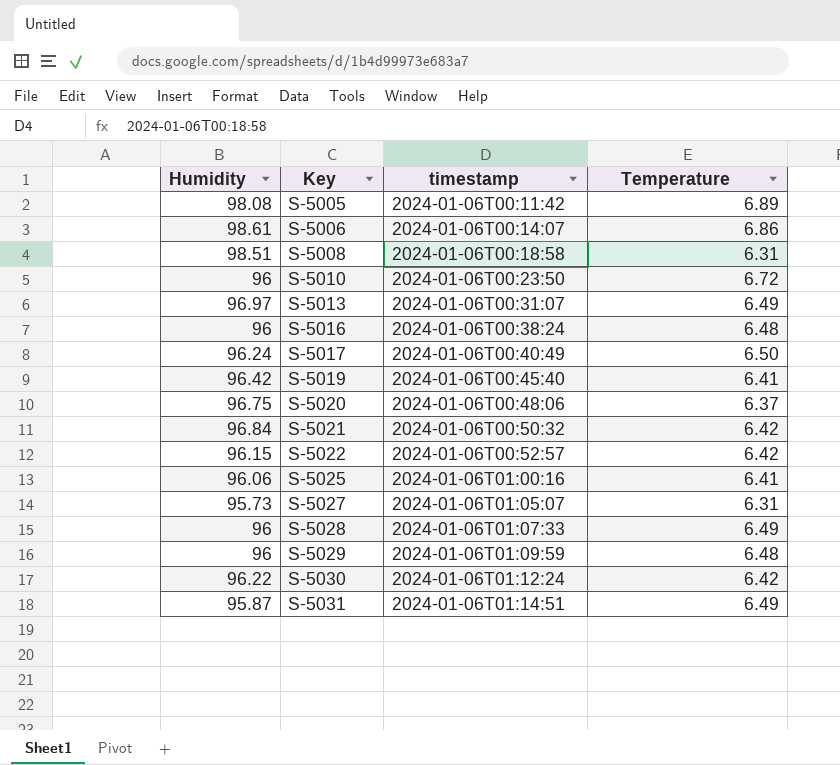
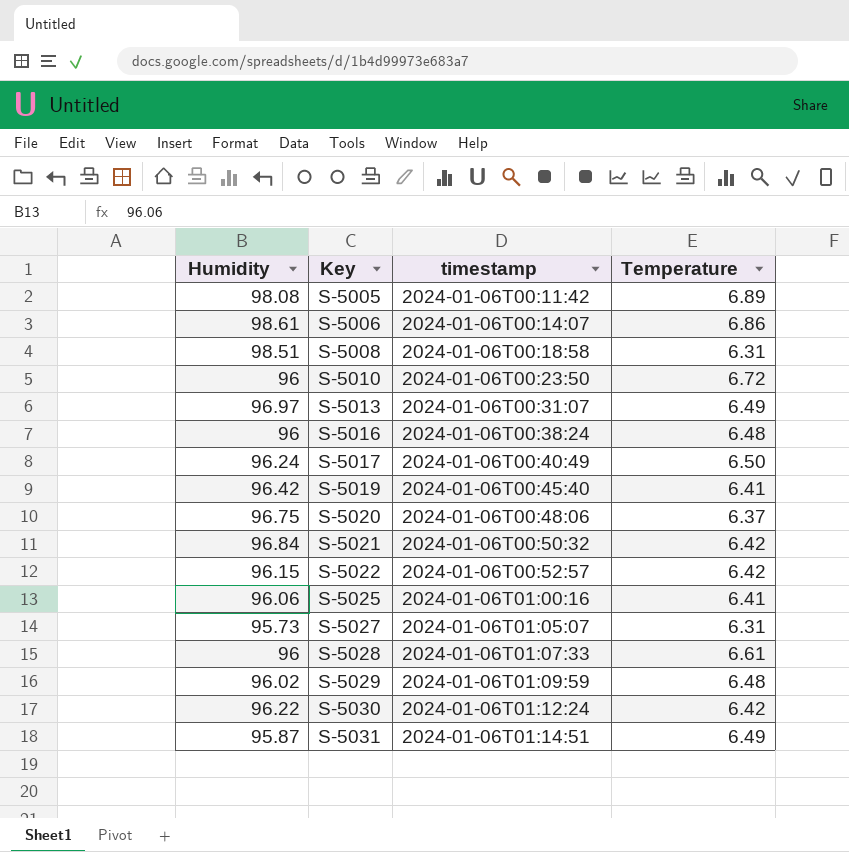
S-5028 | Temperature: 6.49 -> 6.61
S-5029 | Humidity: 96 -> 96.02

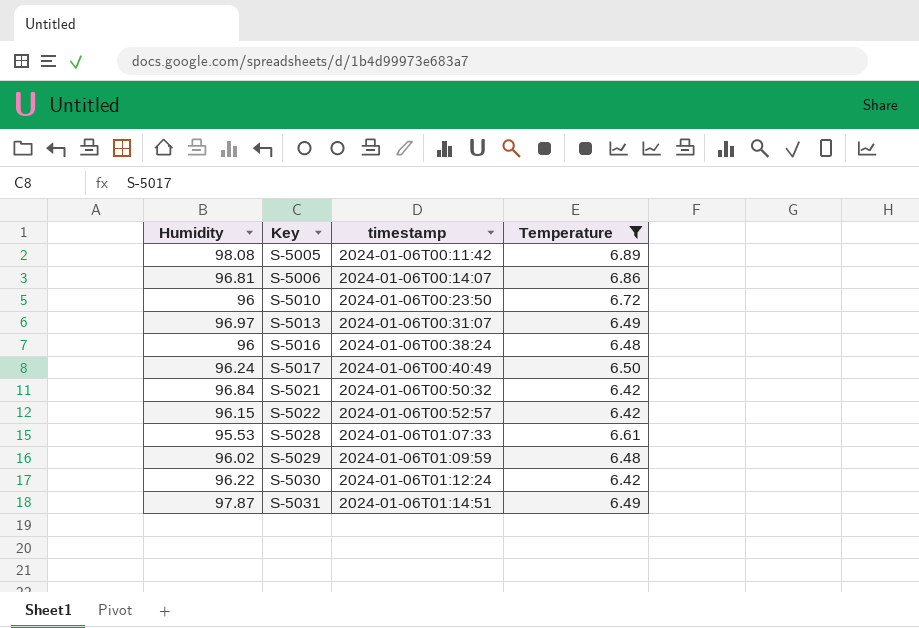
filter: none -> Temperature >= 6.42
S-5006 | Humidity: 98.61 -> 96.81
S-5028 | Humidity: 96 -> 95.53
S-5031 | Humidity: 95.87 -> 97.87

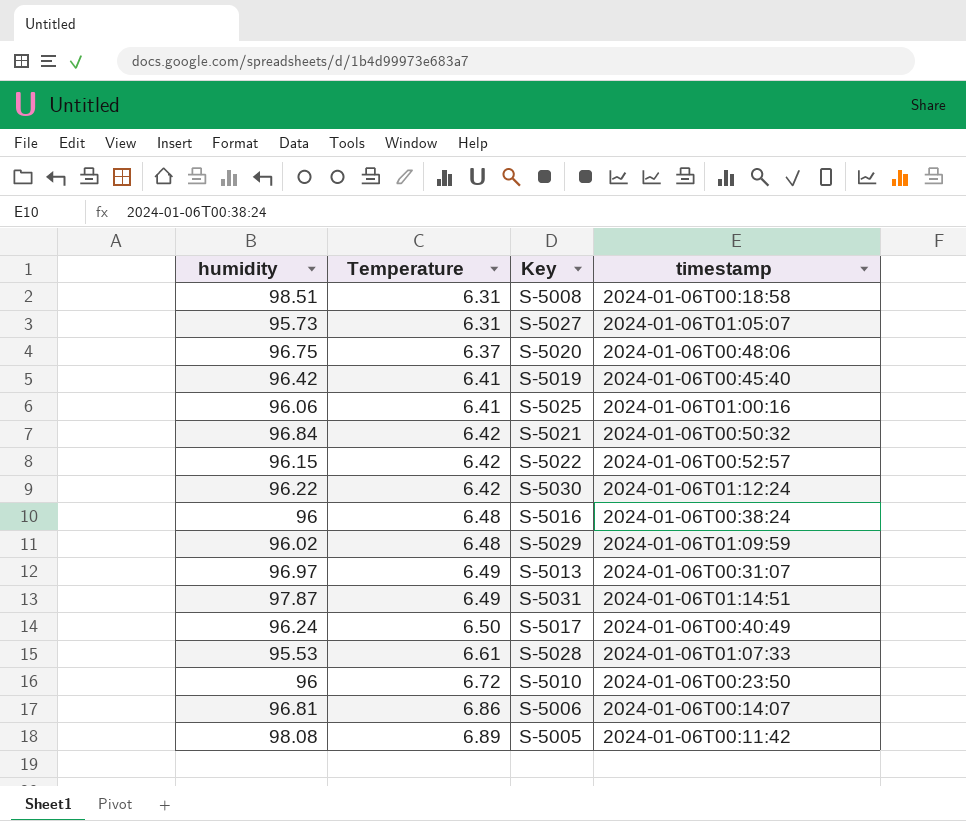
filter: Temperature >= 6.42 -> none
row order: Key ascending -> Temperature ascending
column name: Humidity -> humidity
column Temperature | position: 4 -> 2

